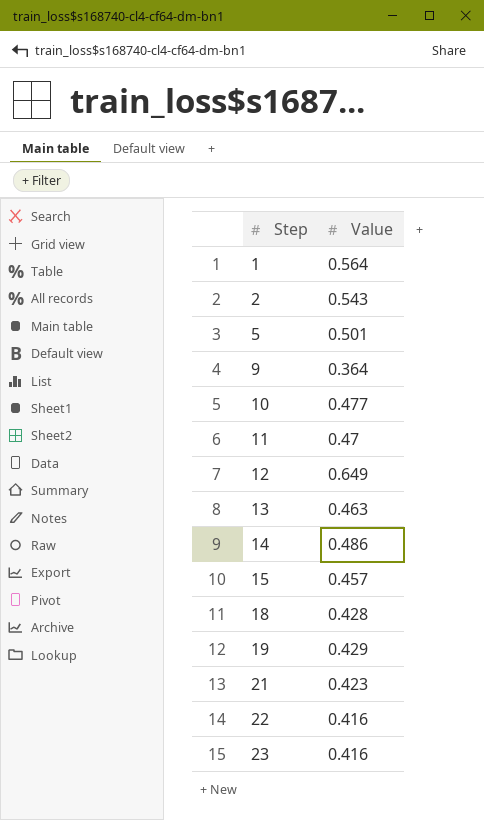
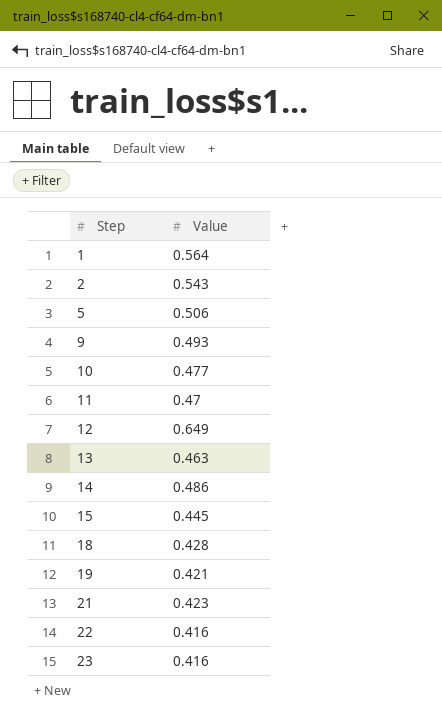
5 | Value: 0.501 -> 0.506
9 | Value: 0.364 -> 0.493
15 | Value: 0.457 -> 0.445
19 | Value: 0.429 -> 0.421

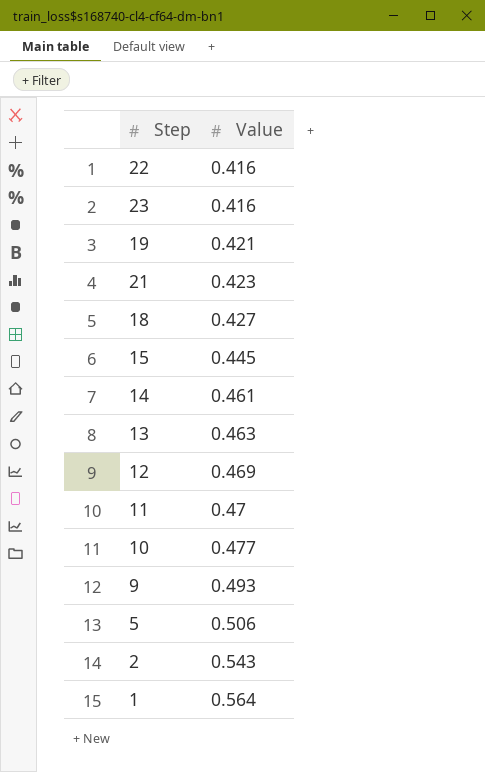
row order: Step ascending -> Value ascending
18 | Value: 0.428 -> 0.427
14 | Value: 0.486 -> 0.461
12 | Value: 0.649 -> 0.469

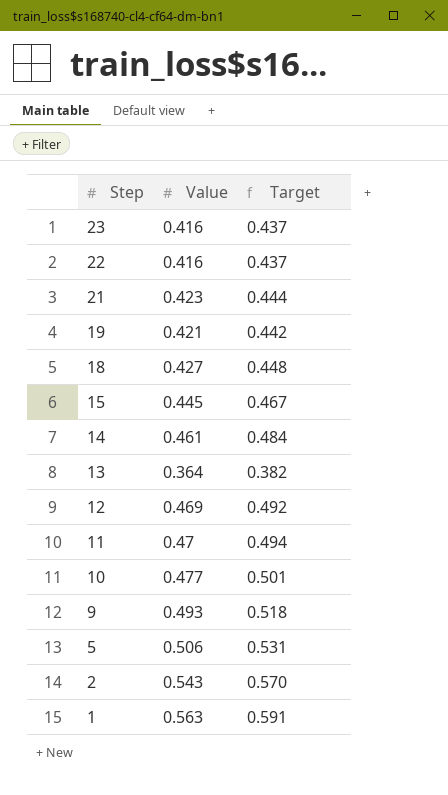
row order: Value ascending -> Step descending
column Target | formula: none -> [Value] * 1.05
13 | Value: 0.463 -> 0.364
1 | Value: 0.564 -> 0.563

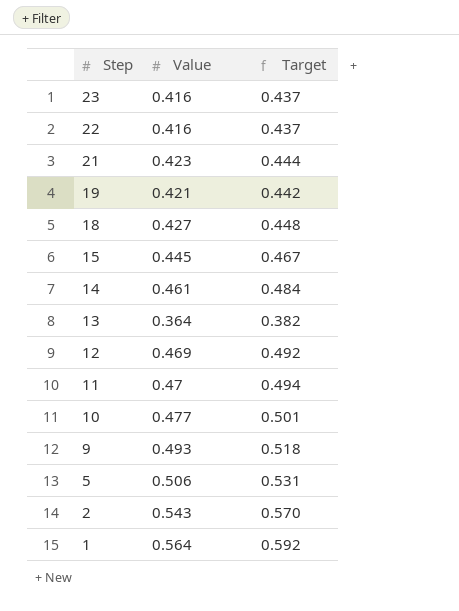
1 | Value: 0.563 -> 0.564
1 | Target: 0.591 -> 0.592

